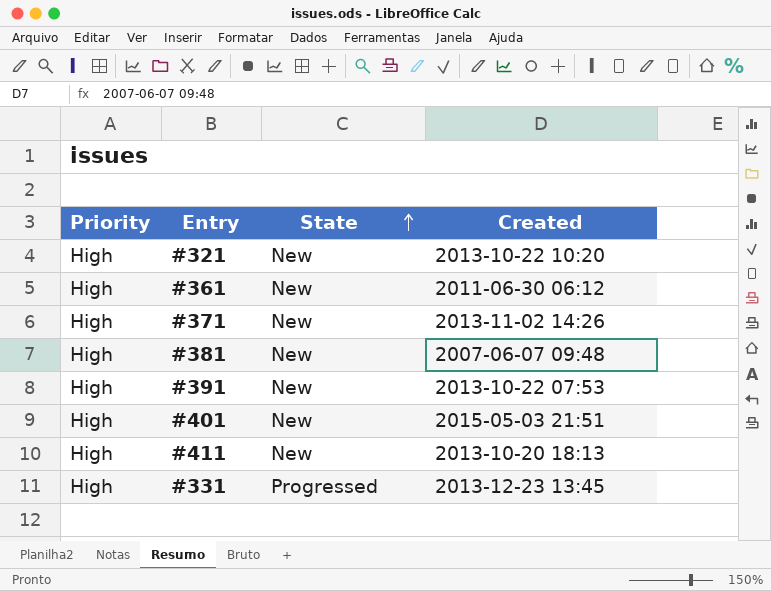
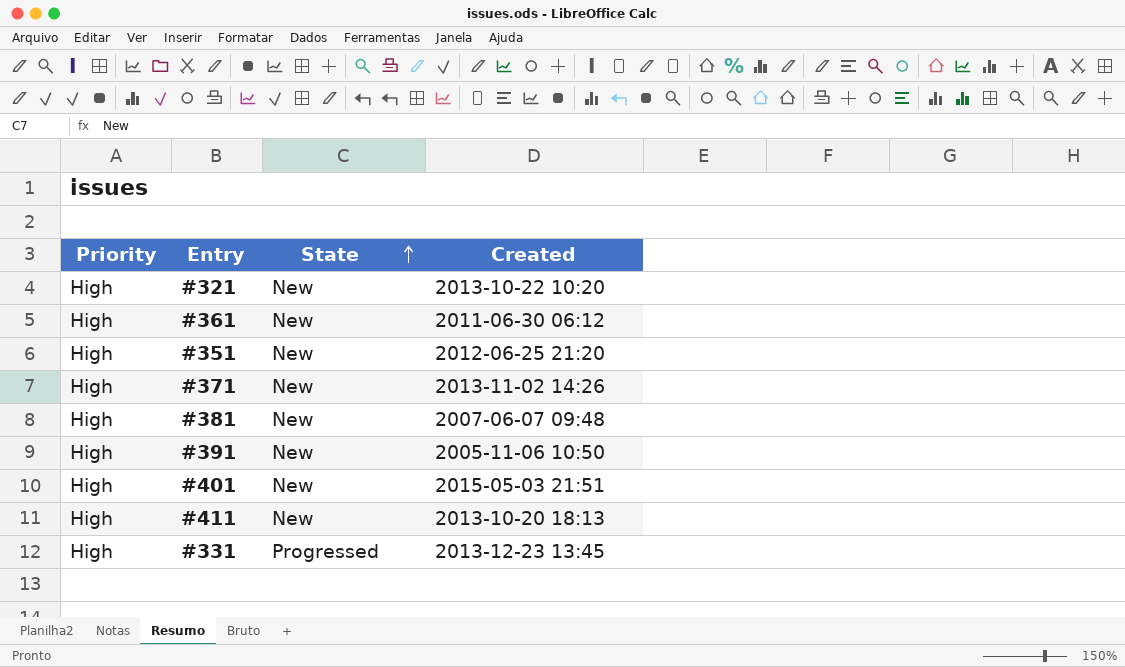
row #351: none -> High | New | 2012-06-25 21:20
#391 | Created: 2013-10-22 07:53 -> 2005-11-06 10:50

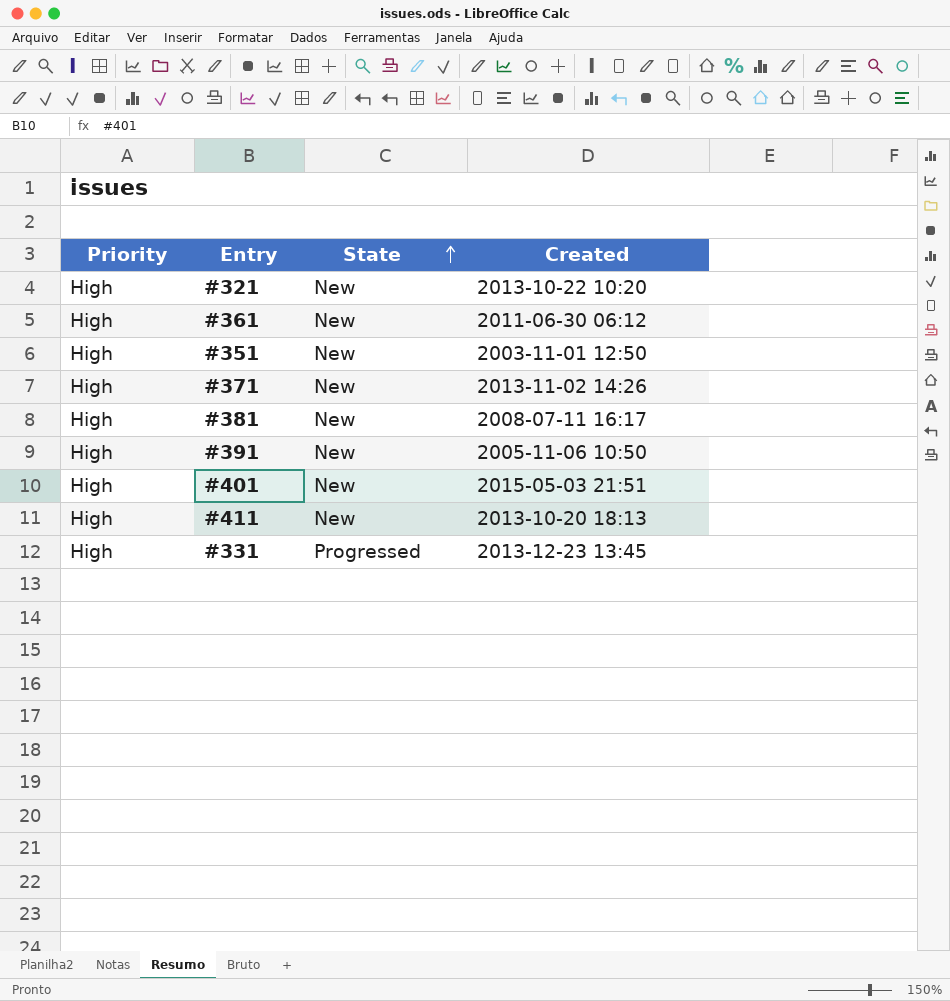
#351 | Created: 2012-06-25 21:20 -> 2003-11-01 12:50
#381 | Created: 2007-06-07 09:48 -> 2008-07-11 16:17

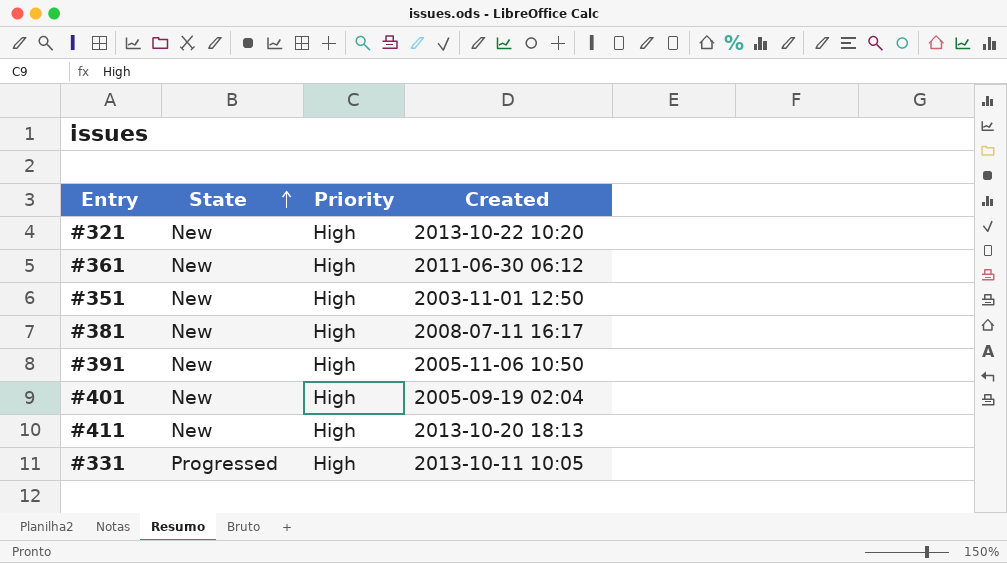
column Priority | position: 1 -> 3
row #371: High | New | 2013-11-02 14:26 -> none
#401 | Created: 2015-05-03 21:51 -> 2005-09-19 02:04
#331 | Created: 2013-12-23 13:45 -> 2013-10-11 10:05

